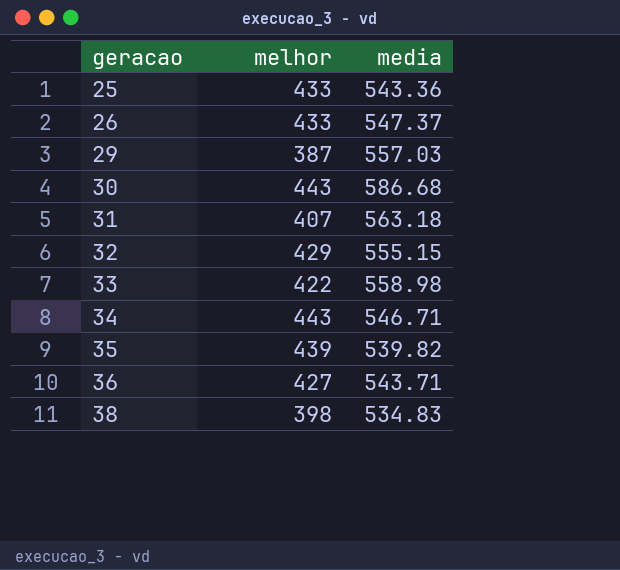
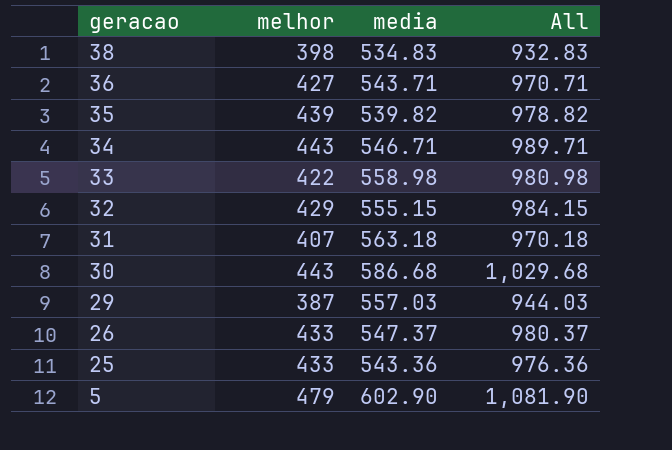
row order: geracao ascending -> geracao descending
column All | formula: none -> [melhor] + [media]
row 5: none -> 479 | 602.90 | 1,081.90

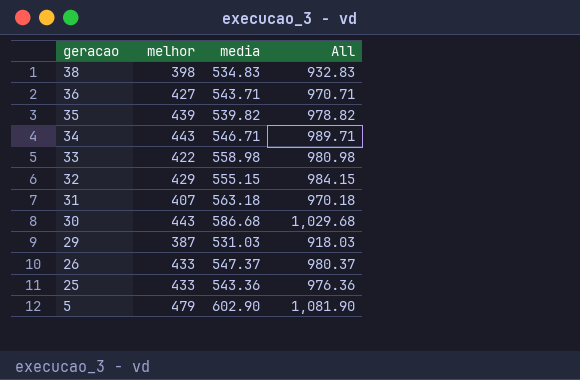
29 | media: 557.03 -> 531.03
29 | All: 944.03 -> 918.03

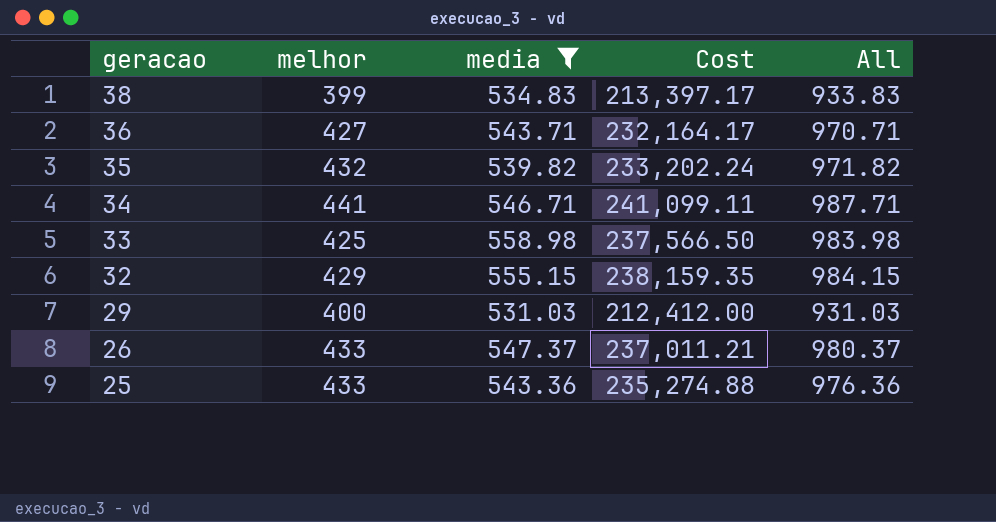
filter: none -> media <= 558.98
column Cost | formula: none -> [melhor] * [media]
38 | melhor: 398 -> 399
38 | All: 932.83 -> 933.83
35 | melhor: 439 -> 432
35 | All: 978.82 -> 971.82
34 | melhor: 443 -> 441
34 | All: 989.71 -> 987.71
33 | melhor: 422 -> 425
33 | All: 980.98 -> 983.98
29 | melhor: 387 -> 400
29 | All: 918.03 -> 931.03

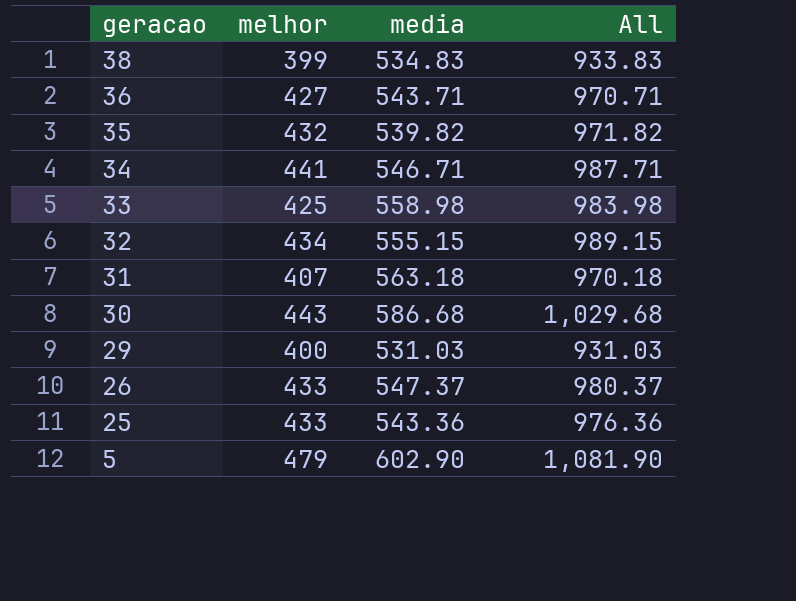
filter: media <= 558.98 -> none
column Cost | formula: [melhor] * [media] -> none
32 | melhor: 429 -> 434
32 | All: 984.15 -> 989.15

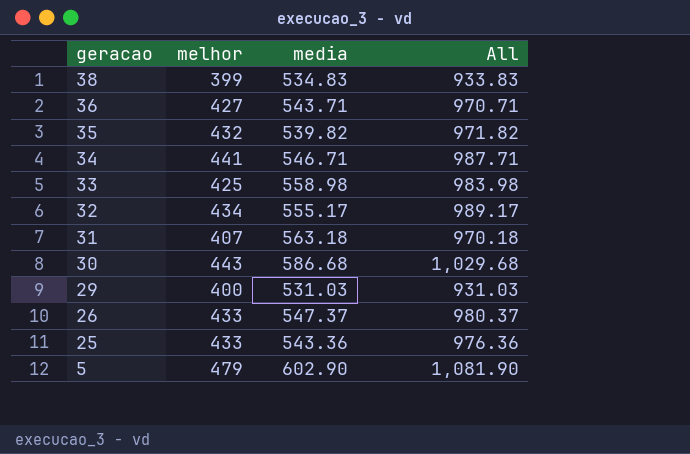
32 | media: 555.15 -> 555.17
32 | All: 989.15 -> 989.17

